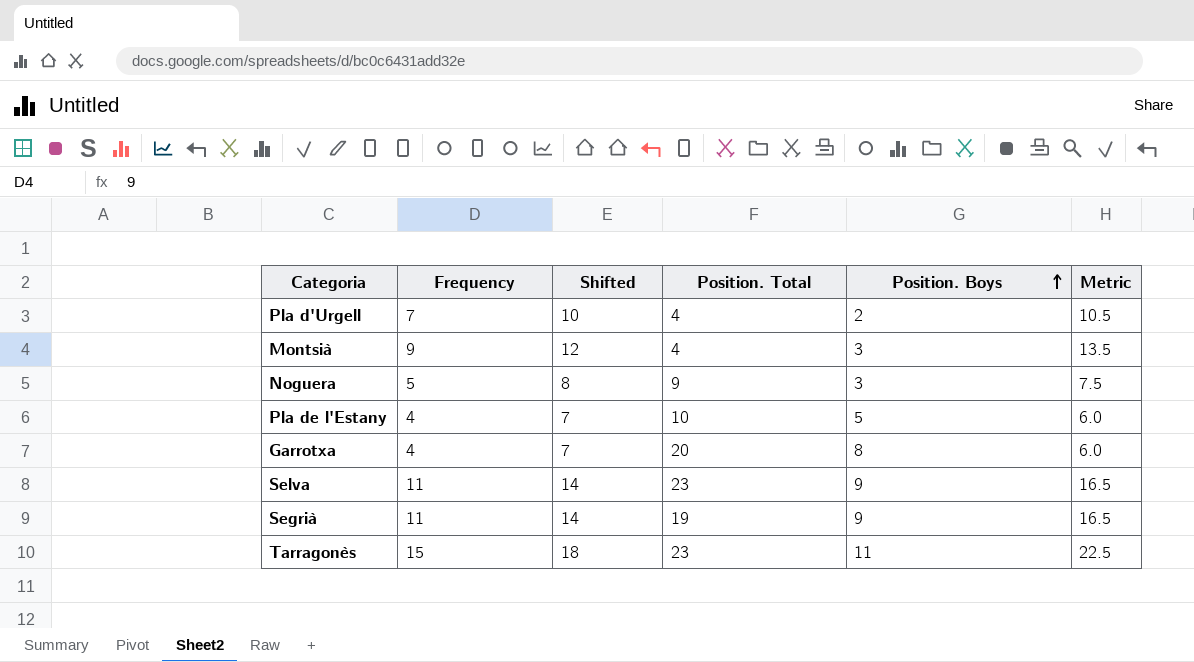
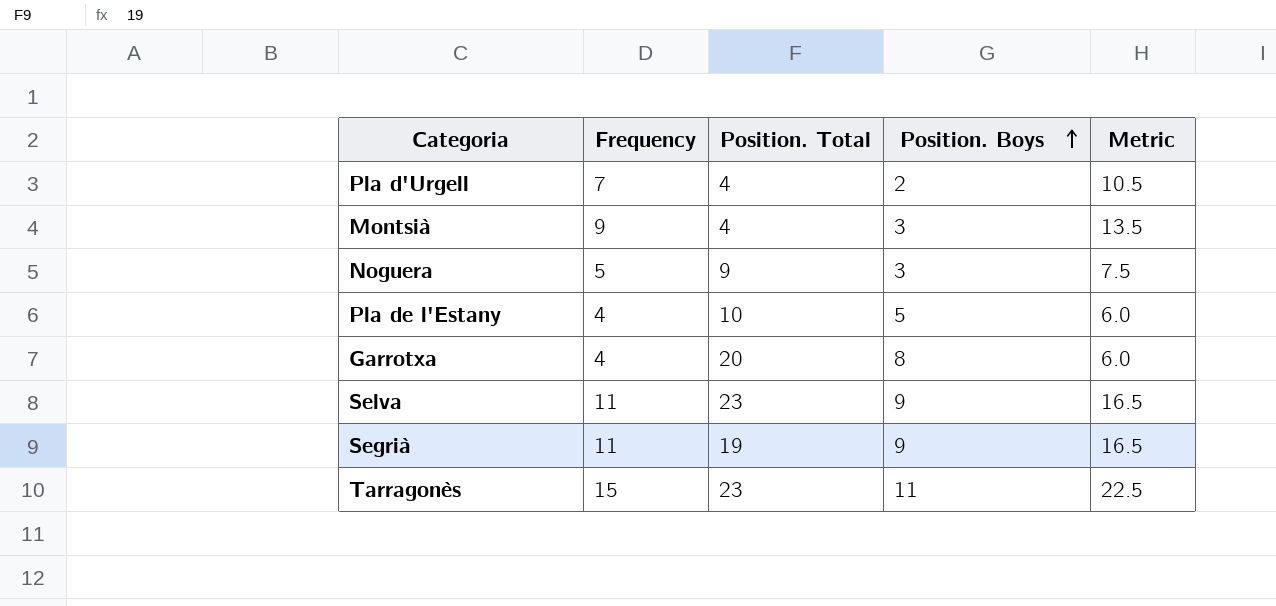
column Shifted | formula: [Frequency] + 3 -> none

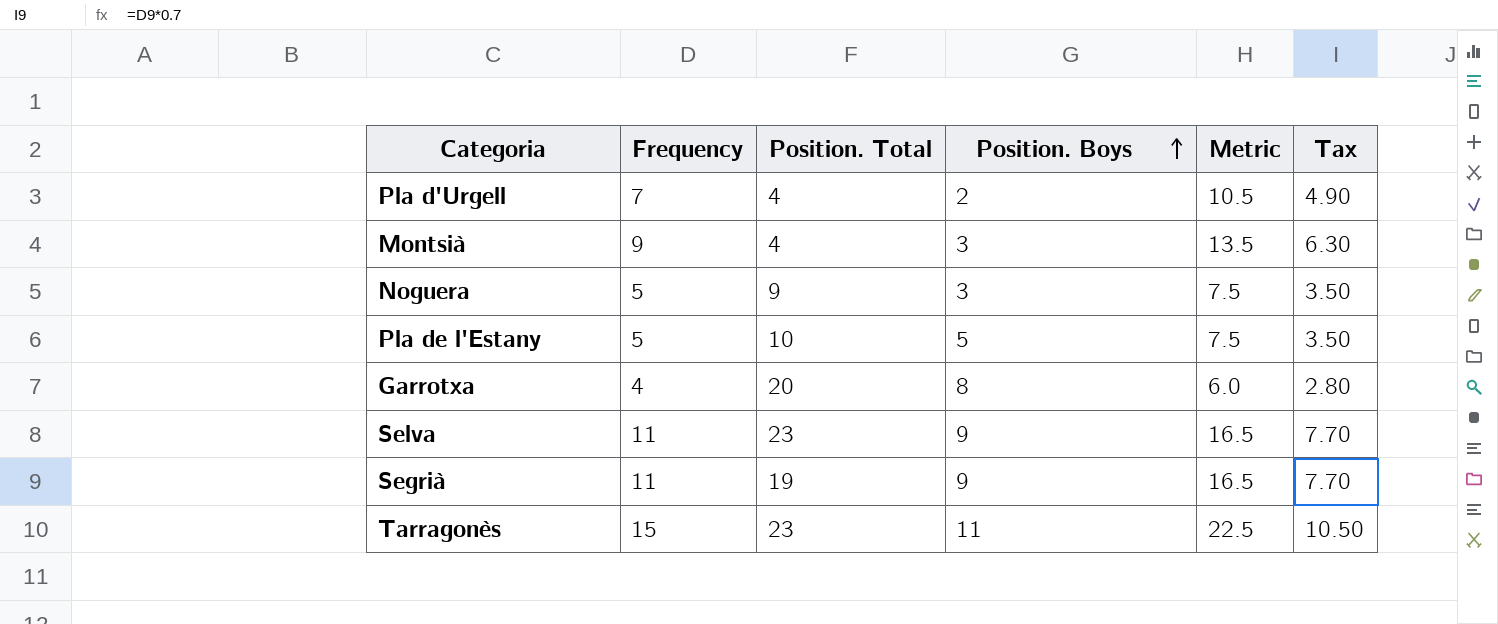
column Tax | formula: none -> [Frequency] * 0.7
Pla de l'Estany | Frequency: 4 -> 5
Pla de l'Estany | Metric: 6.0 -> 7.5

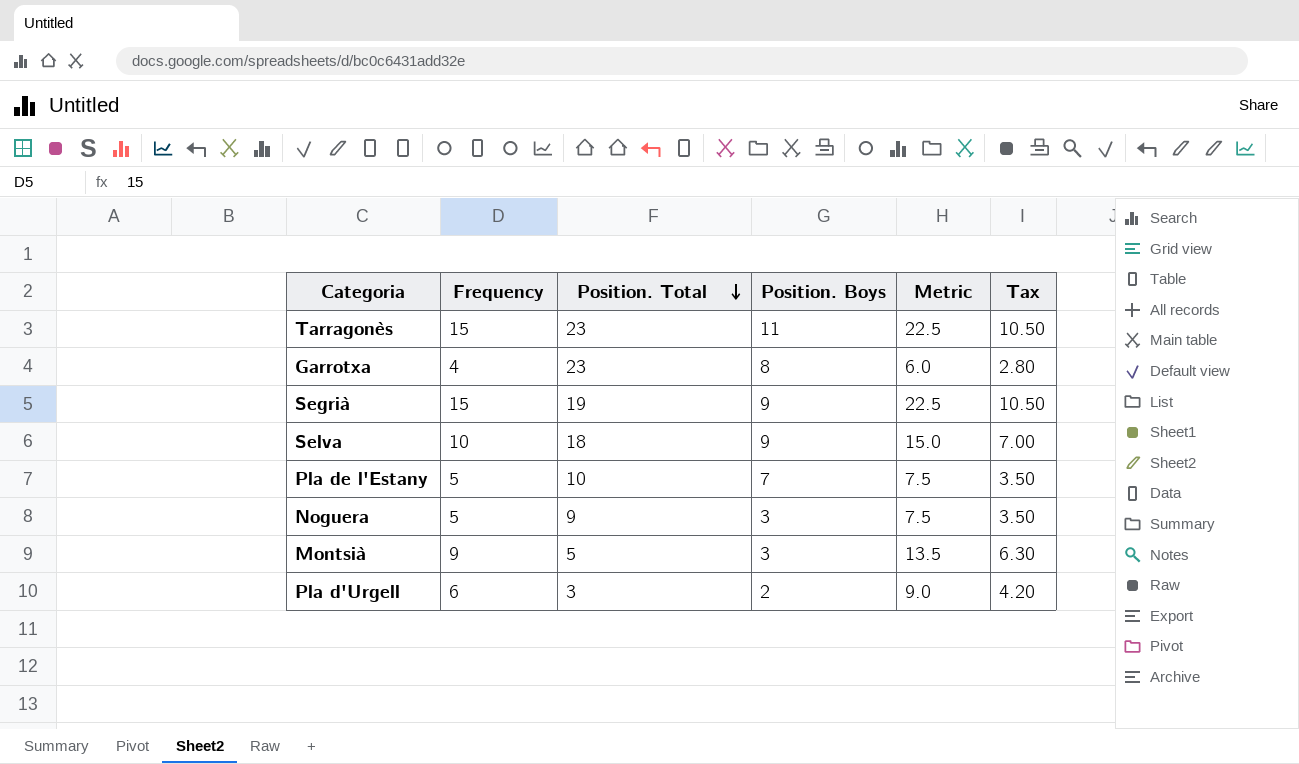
row order: Position. Boys ascending -> Position. Total descending
Garrotxa | Position. Total: 20 -> 23
Segrià | Frequency: 11 -> 15
Segrià | Metric: 16.5 -> 22.5
Segrià | Tax: 7.70 -> 10.50
Selva | Frequency: 11 -> 10
Selva | Position. Total: 23 -> 18
Selva | Metric: 16.5 -> 15.0
Selva | Tax: 7.70 -> 7.00
Pla de l'Estany | Position. Boys: 5 -> 7
Montsià | Position. Total: 4 -> 5
Pla d'Urgell | Frequency: 7 -> 6
Pla d'Urgell | Position. Total: 4 -> 3
Pla d'Urgell | Metric: 10.5 -> 9.0
Pla d'Urgell | Tax: 4.90 -> 4.20

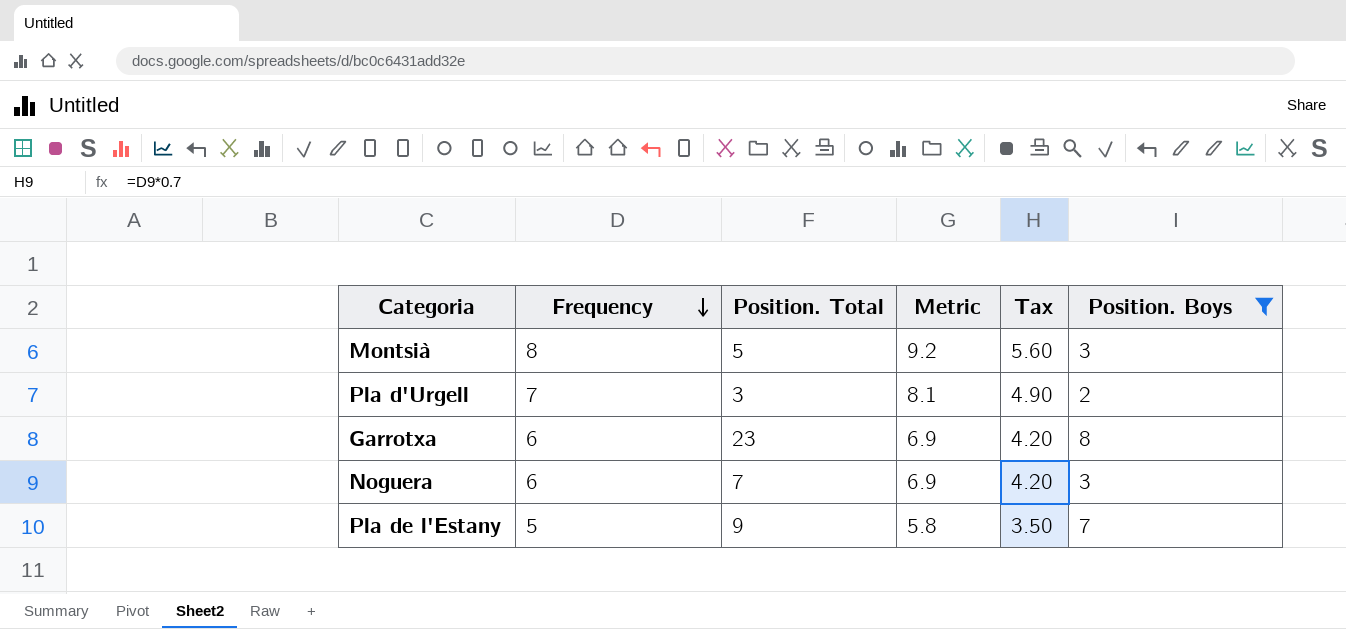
filter: none -> Position. Boys <= 8
row order: Position. Total descending -> Frequency descending
column Metric | formula: [Frequency] * 1.5 -> [Frequency] * 1.15
column Position. Boys | position: 4 -> 6
Montsià | Frequency: 9 -> 8
Montsià | Tax: 6.30 -> 5.60
Pla d'Urgell | Frequency: 6 -> 7
Pla d'Urgell | Tax: 4.20 -> 4.90
Garrotxa | Frequency: 4 -> 6
Garrotxa | Tax: 2.80 -> 4.20
Noguera | Frequency: 5 -> 6
Noguera | Position. Total: 9 -> 7
Noguera | Tax: 3.50 -> 4.20
Pla de l'Estany | Position. Total: 10 -> 9

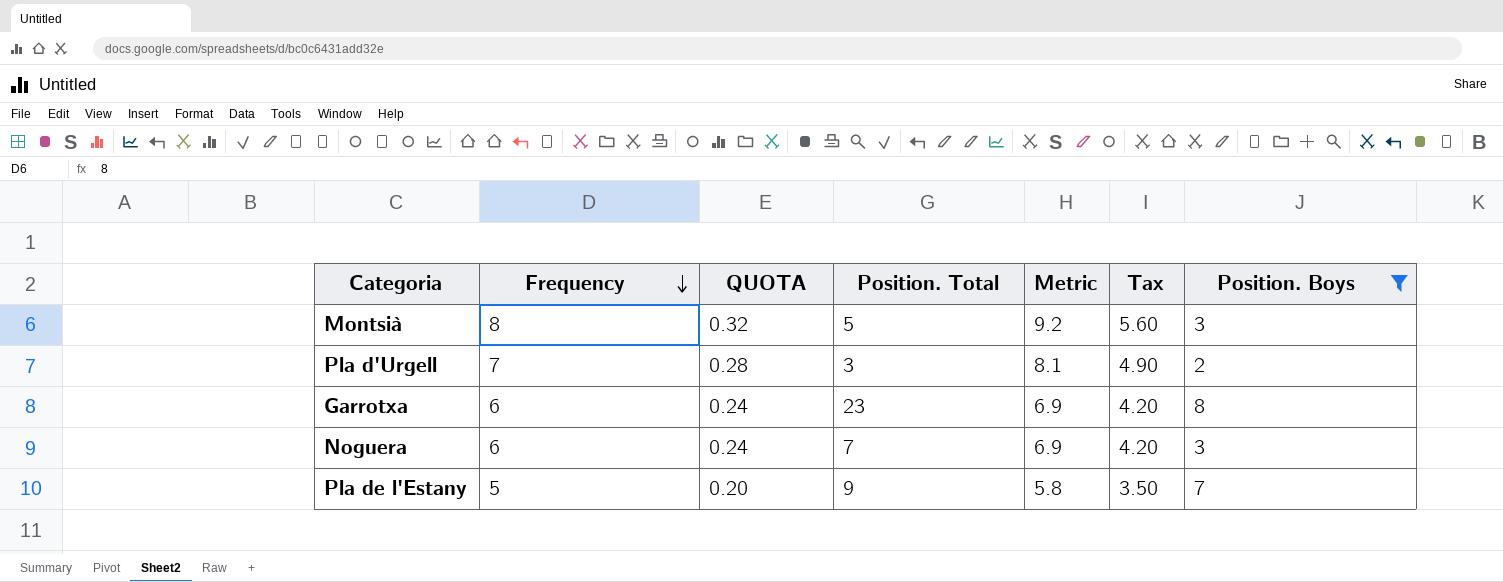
column QUOTA | formula: none -> [Frequency] * 0.04

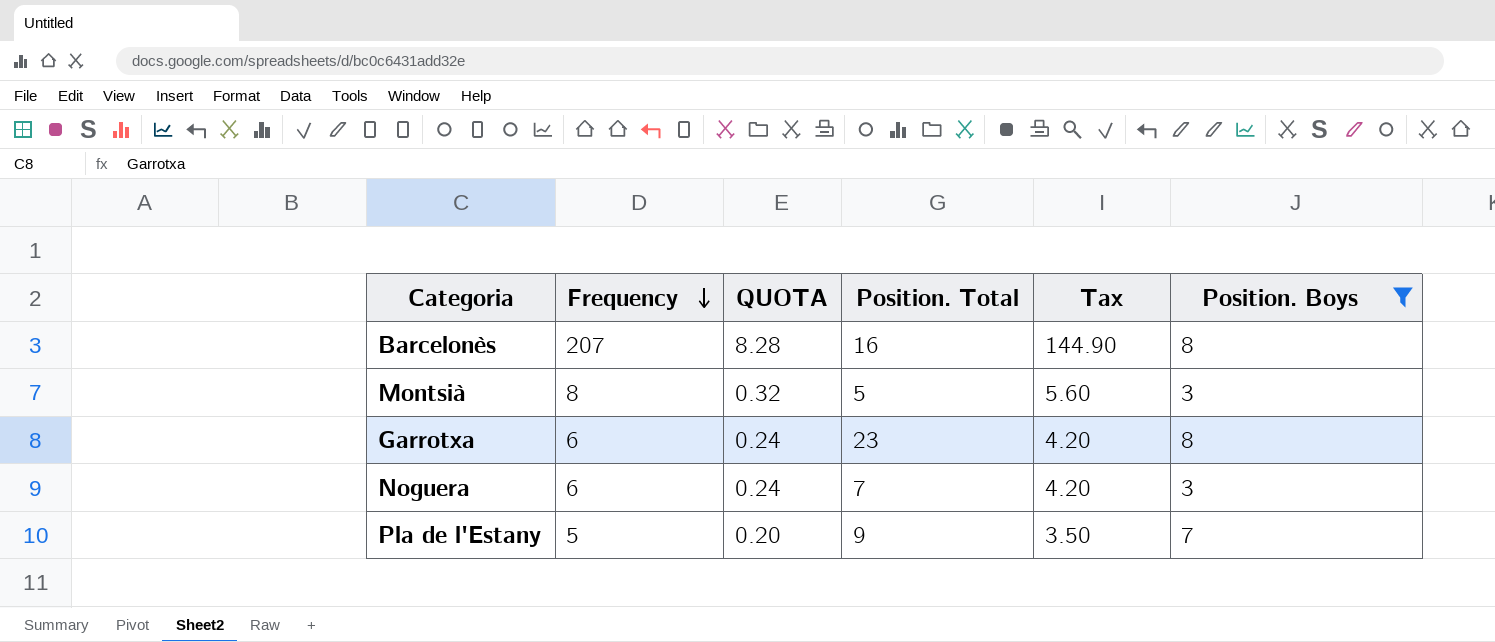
column Metric | formula: [Frequency] * 1.15 -> none
row Pla d'Urgell: 7 | 0.28 | 3 | 8.1 | 4.90 | 2 -> none
row Barcelonès: none -> 207 | 8.28 | 16 | 144.90 | 8

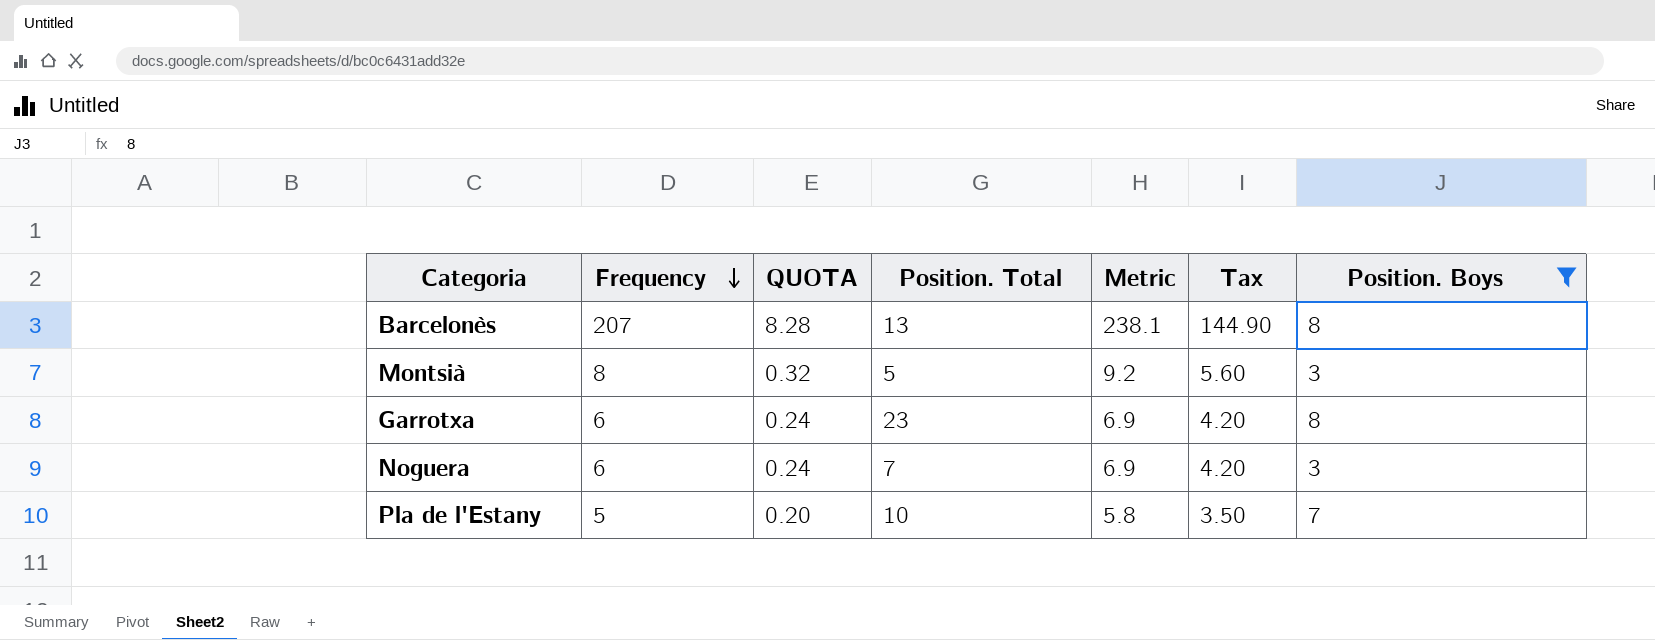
column Metric | formula: none -> [Frequency] * 1.15
Barcelonès | Position. Total: 16 -> 13
Pla de l'Estany | Position. Total: 9 -> 10

